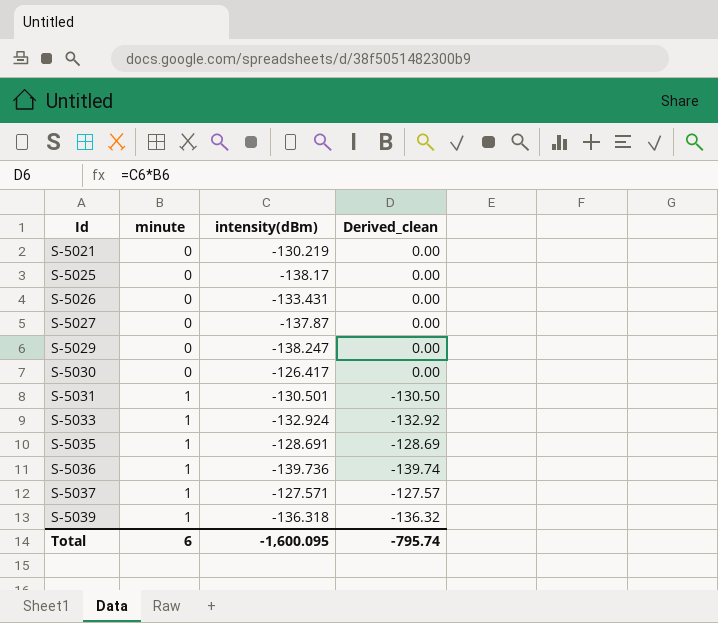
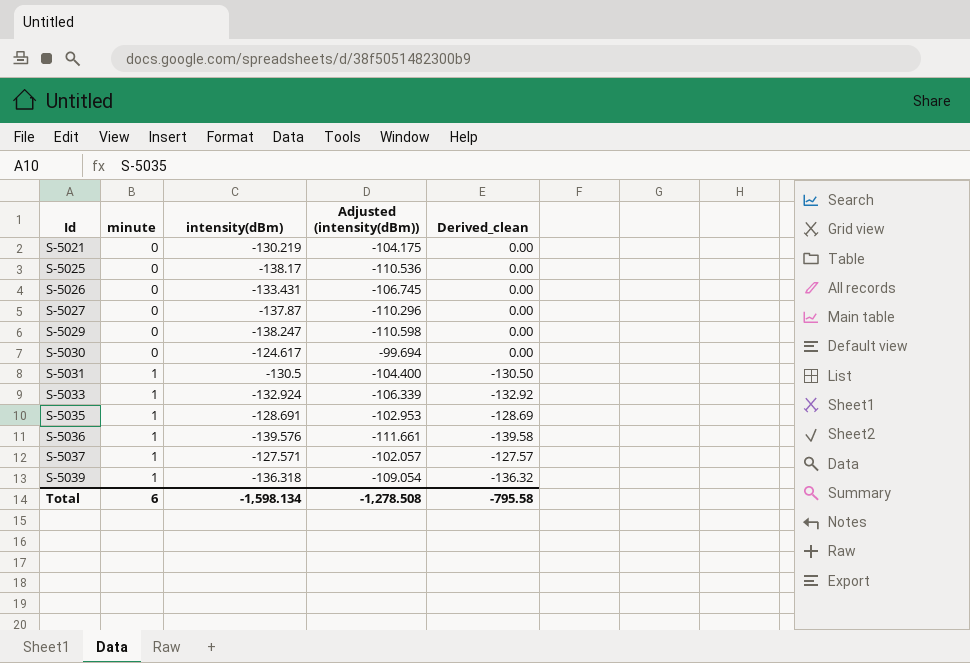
column Adjusted (intensity(dBm)) | formula: none -> [intensity(dBm)] * 0.8
S-5030 | intensity(dBm): -126.417 -> -124.617
S-5031 | intensity(dBm): -130.501 -> -130.5
S-5036 | intensity(dBm): -139.736 -> -139.576
S-5036 | Derived_clean: -139.74 -> -139.58
Total | intensity(dBm): -1,600.095 -> -1,598.134
Total | Derived_clean: -795.74 -> -795.58

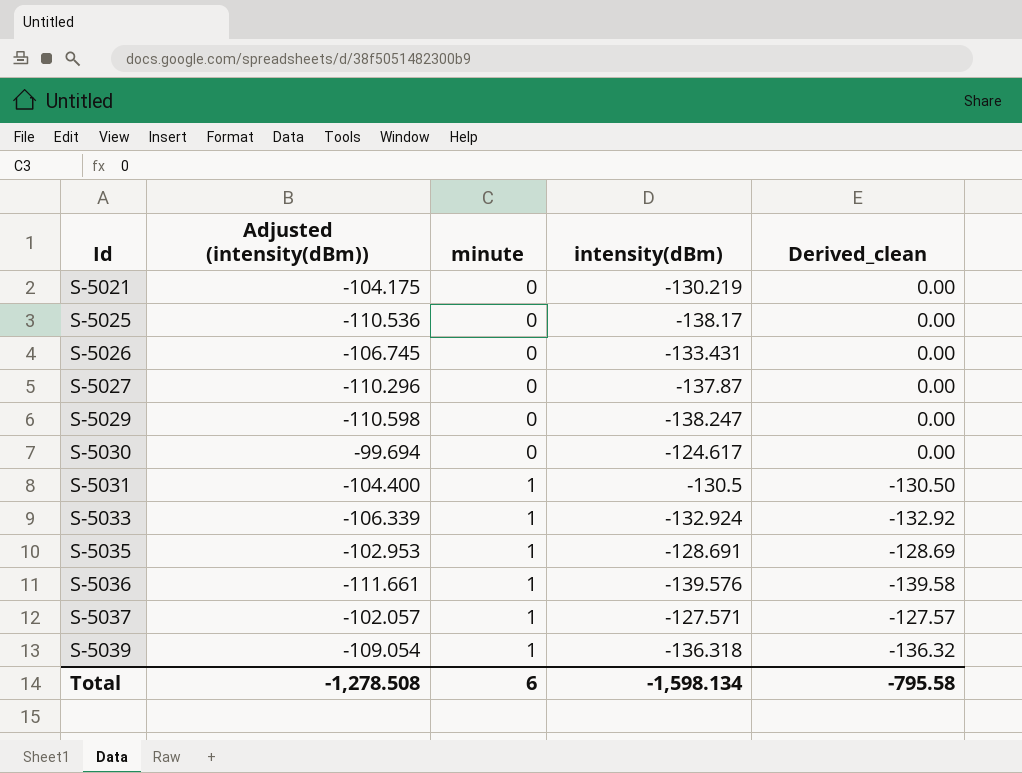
column Adjusted (intensity(dBm)) | position: 4 -> 2

